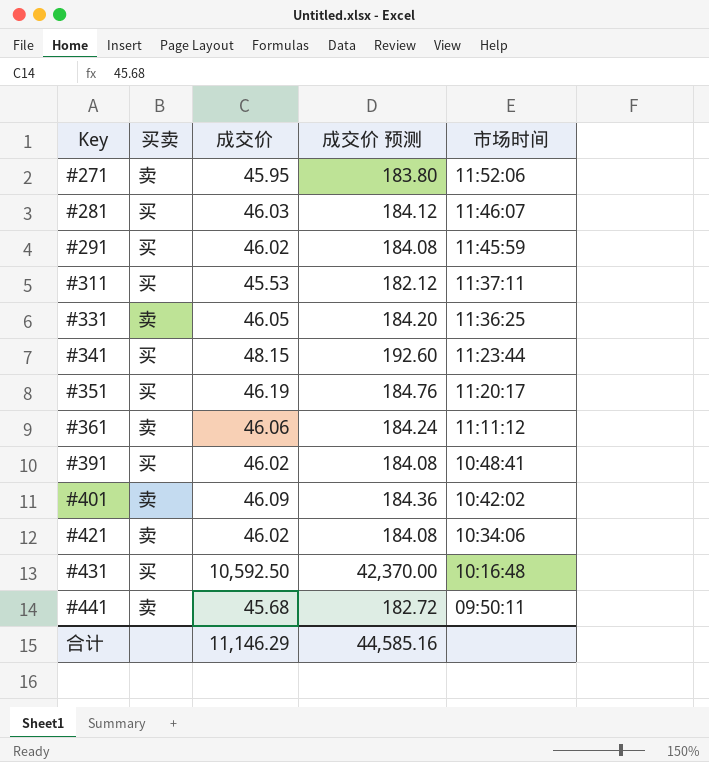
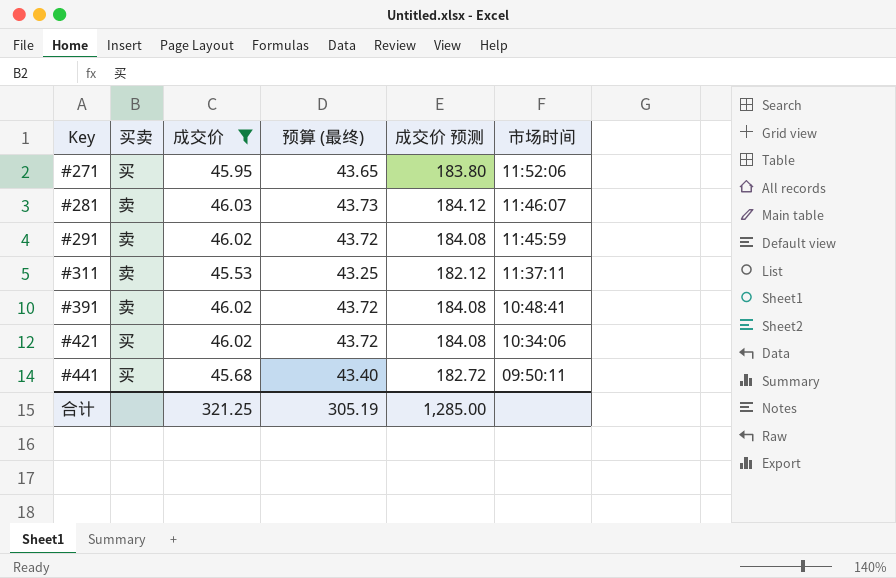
filter: none -> 成交价 <= 46.03
column 预算 (最终) | formula: none -> [成交价] * 0.95
#271 | 买卖: 卖 -> 买
#281 | 买卖: 买 -> 卖
#291 | 买卖: 买 -> 卖
#311 | 买卖: 买 -> 卖
#391 | 买卖: 买 -> 卖
#421 | 买卖: 卖 -> 买
#441 | 买卖: 卖 -> 买
合计 | 成交价: 11,146.29 -> 321.25
合计 | 成交价 预测: 44,585.16 -> 1,285.00

